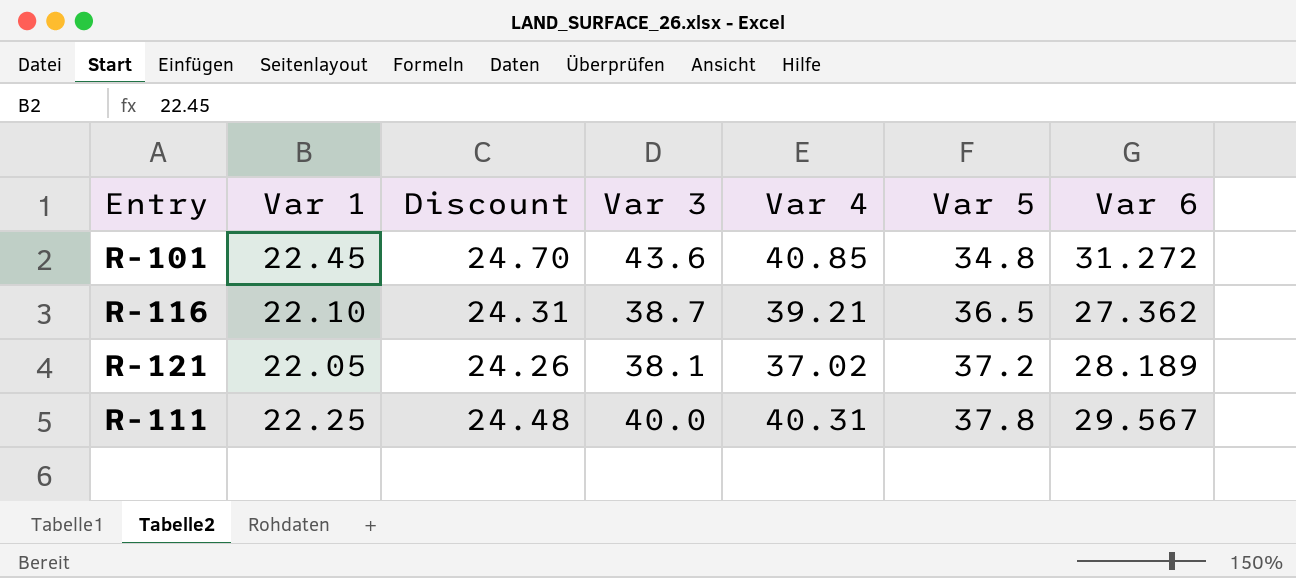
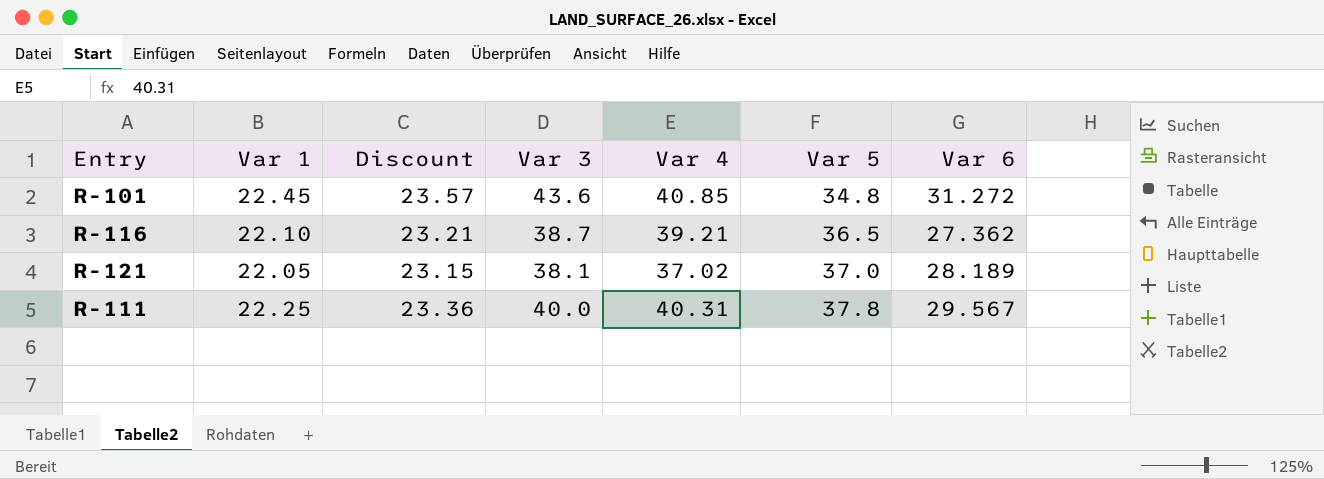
column Discount | formula: [Var 1] * 1.1 -> [Var 1] * 1.05
R-121 | Var 5: 37.2 -> 37.0

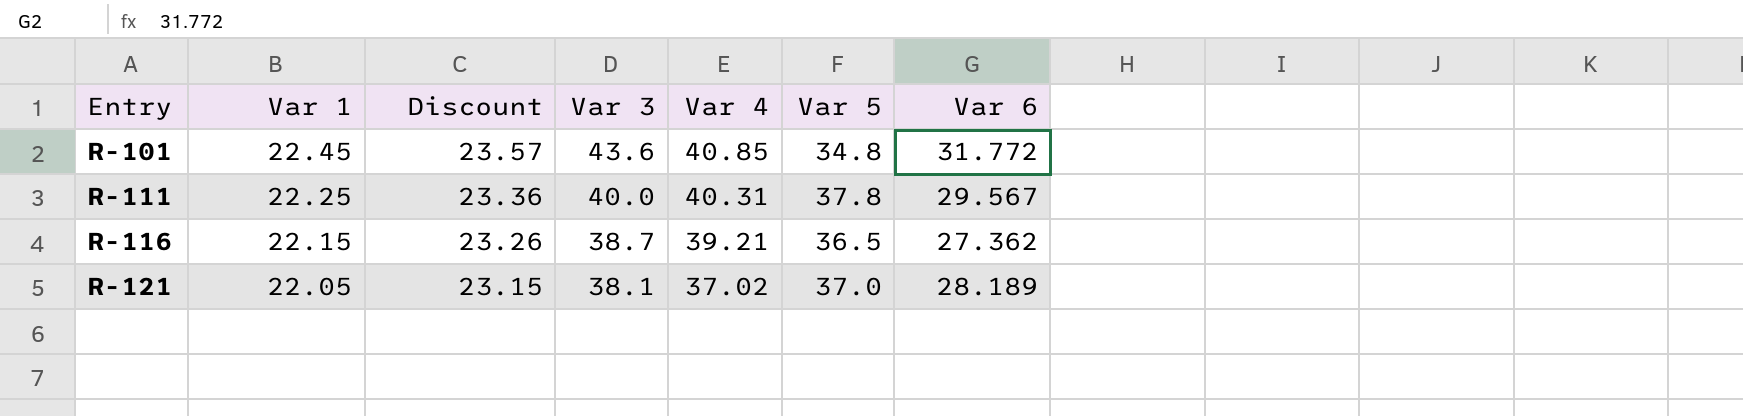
row order: Var 5 ascending -> Entry ascending
R-101 | Var 6: 31.272 -> 31.772
R-116 | Var 1: 22.10 -> 22.15
R-116 | Discount: 23.21 -> 23.26

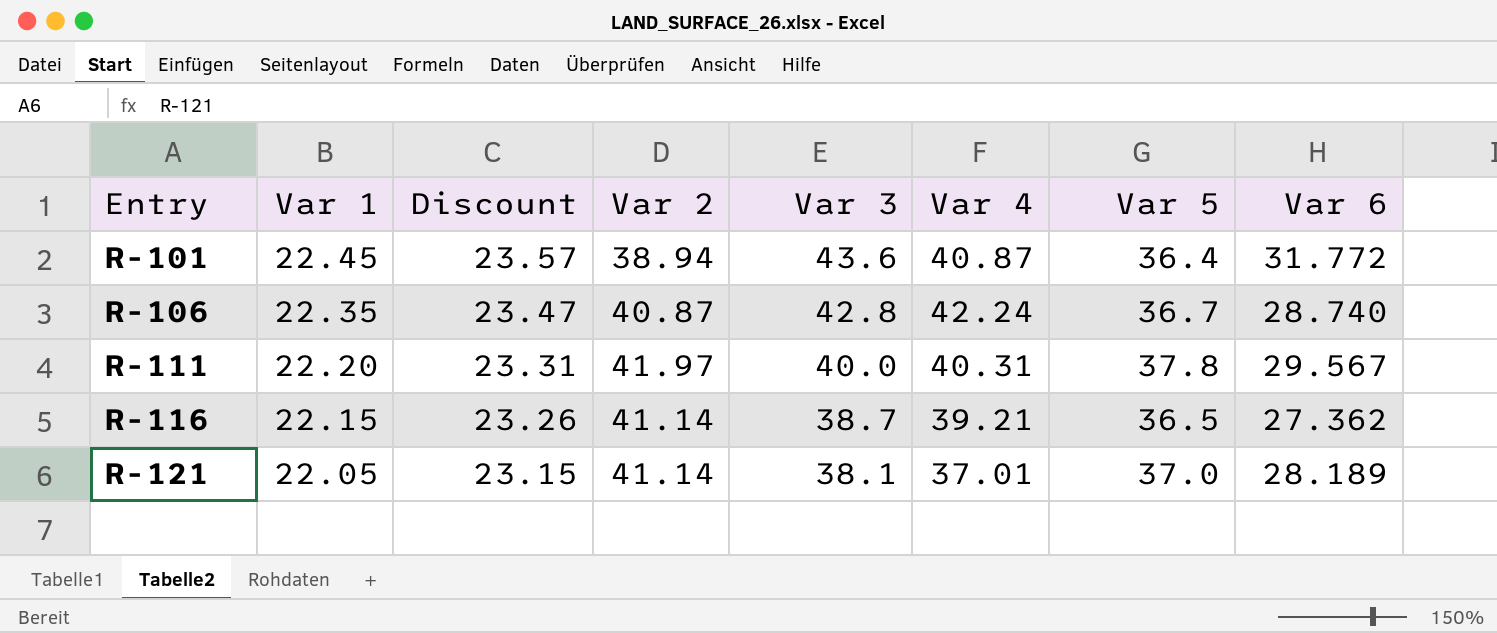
column Var 2 | position: none -> 4
R-101 | Var 4: 40.85 -> 40.87
R-101 | Var 5: 34.8 -> 36.4
row R-106: none -> 22.35 | 23.47 | 40.87 | 42.8 | 42.24 | 36.7 | 28.740
R-111 | Var 1: 22.25 -> 22.20
R-111 | Discount: 23.36 -> 23.31
R-121 | Var 4: 37.02 -> 37.01

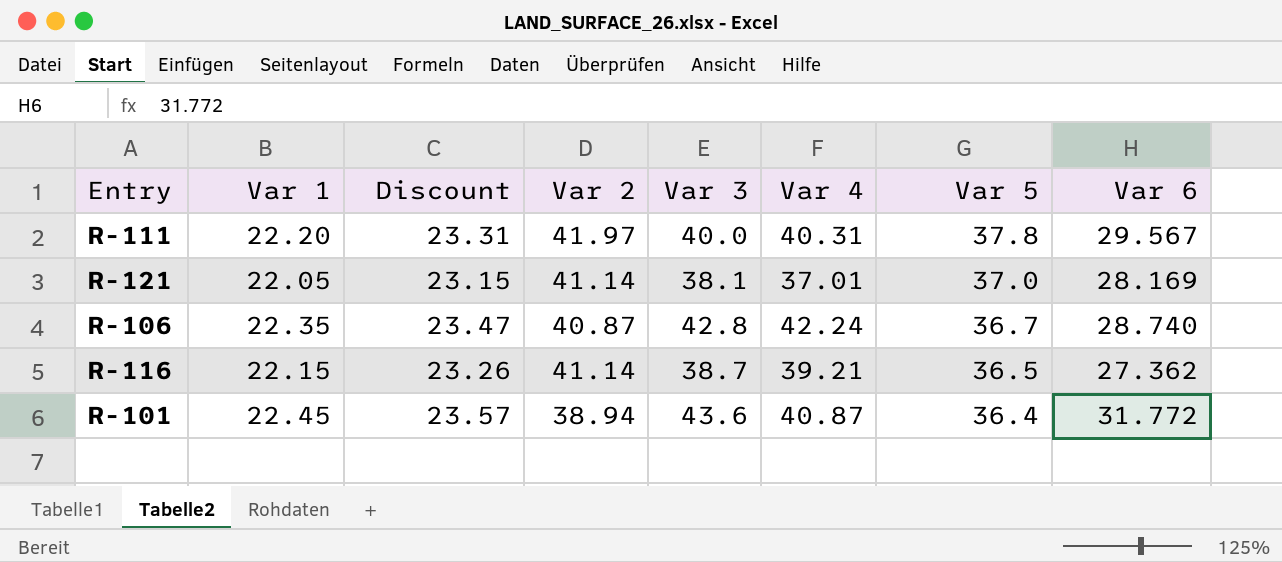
row order: Entry ascending -> Var 5 descending
R-121 | Var 6: 28.189 -> 28.169

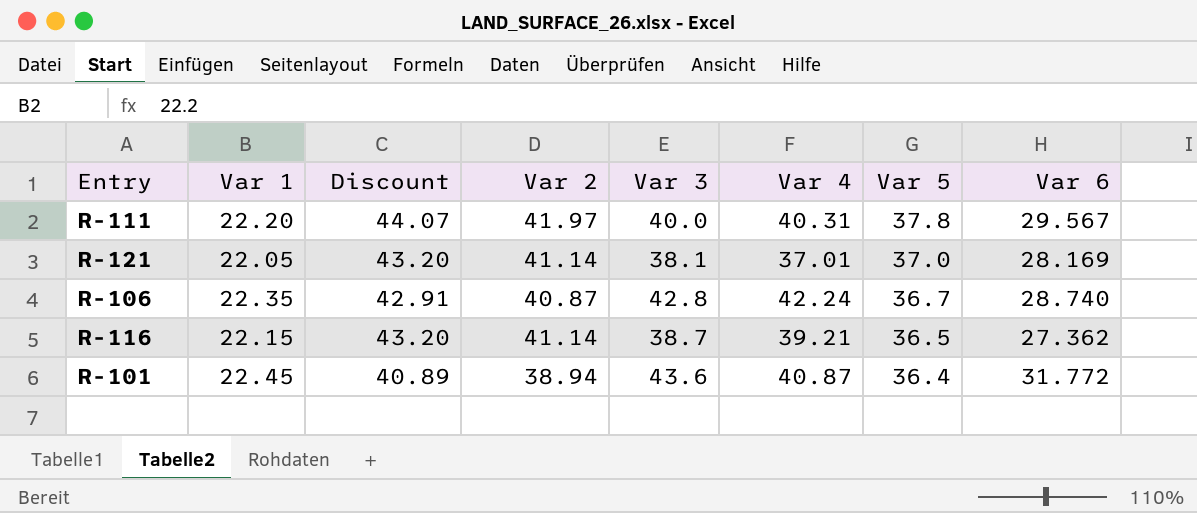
column Discount | formula: [Var 1] * 1.05 -> [Var 2] * 1.05

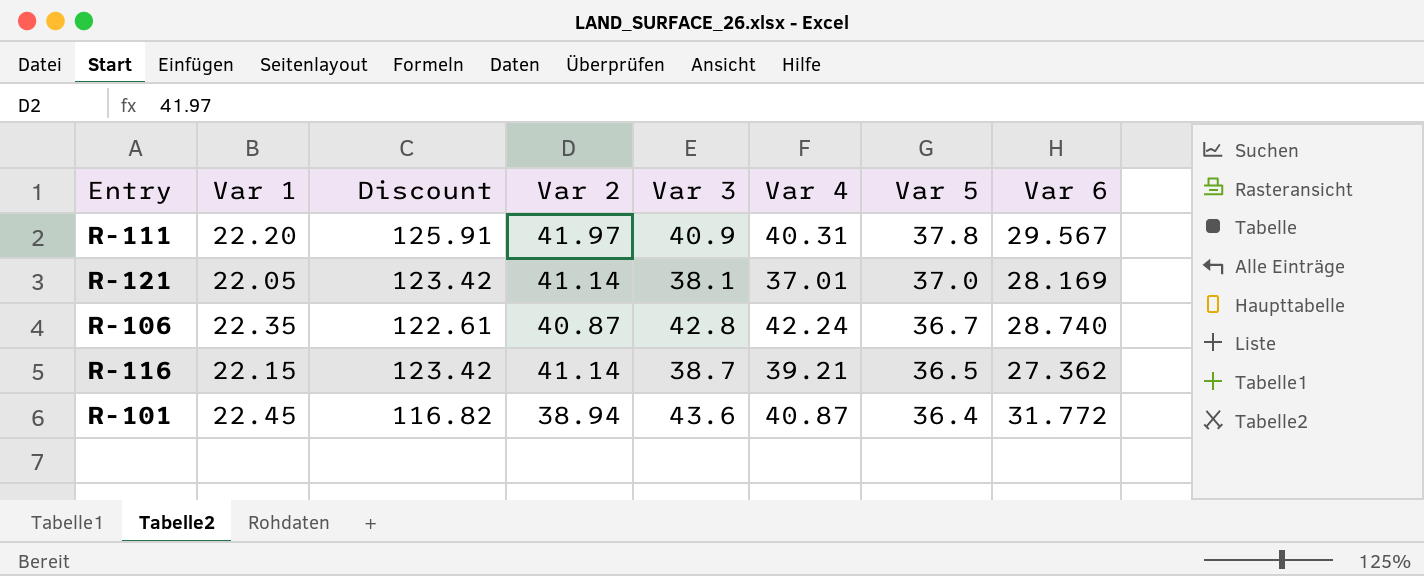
column Discount | formula: [Var 2] * 1.05 -> [Var 2] * 3
R-111 | Var 3: 40.0 -> 40.9

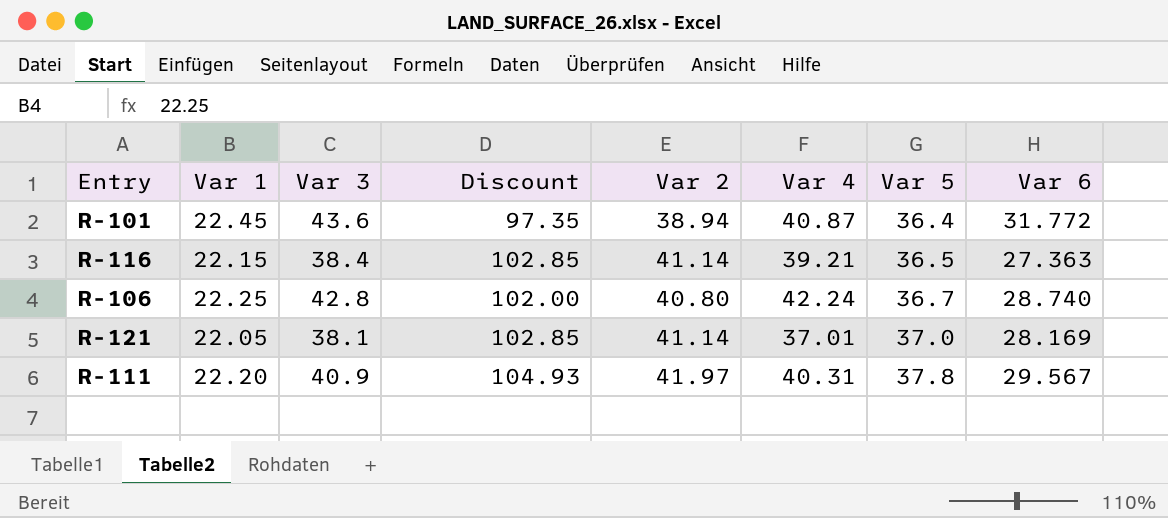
row order: Var 5 descending -> Var 5 ascending
column Var 3 | position: 5 -> 3
column Discount | formula: [Var 2] * 3 -> [Var 2] * 2.5
R-116 | Var 3: 38.7 -> 38.4
R-116 | Var 6: 27.362 -> 27.363
R-106 | Var 1: 22.35 -> 22.25
R-106 | Var 2: 40.87 -> 40.80

